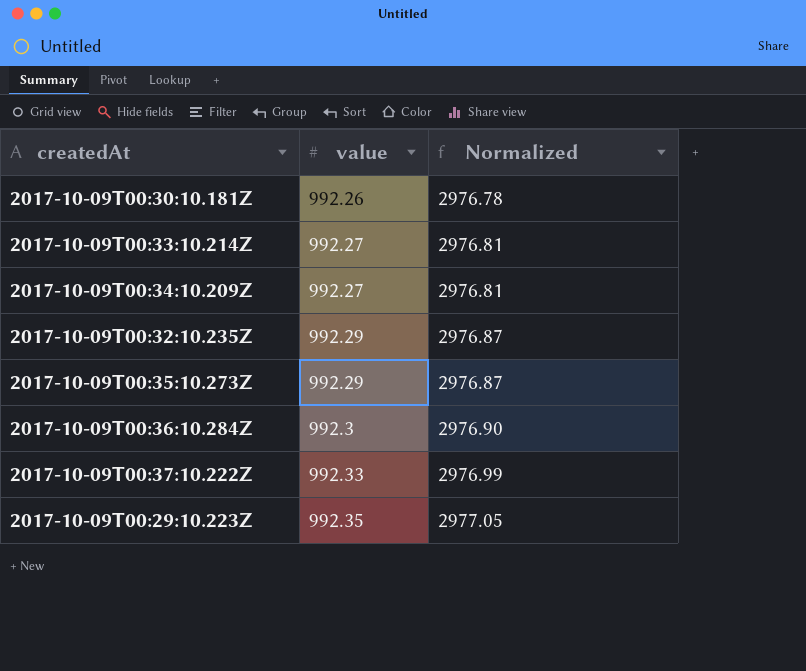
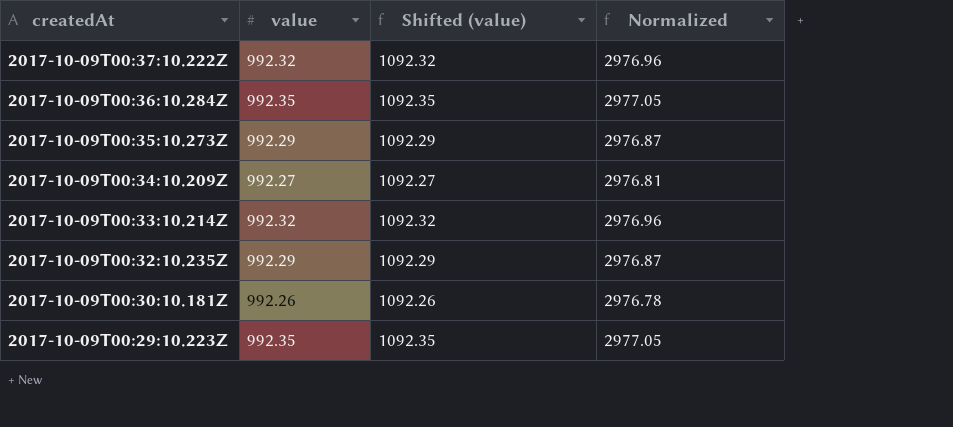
row order: value ascending -> createdAt descending
column Shifted (value) | formula: none -> [value] + 100
2017-10-09T00:37:10.222Z | value: 992.33 -> 992.32
2017-10-09T00:37:10.222Z | Normalized: 2976.99 -> 2976.96
2017-10-09T00:36:10.284Z | value: 992.3 -> 992.35
2017-10-09T00:36:10.284Z | Normalized: 2976.90 -> 2977.05
2017-10-09T00:33:10.214Z | value: 992.27 -> 992.32
2017-10-09T00:33:10.214Z | Normalized: 2976.81 -> 2976.96

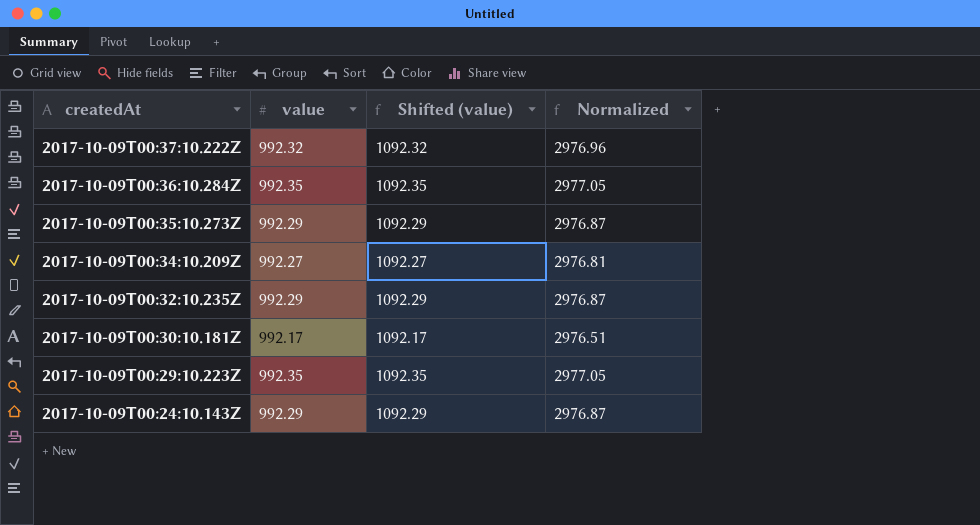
row 2017-10-09T00:33:10.214Z: 992.32 | 1092.32 | 2976.96 -> none
2017-10-09T00:30:10.181Z | value: 992.26 -> 992.17
2017-10-09T00:30:10.181Z | Shifted (value): 1092.26 -> 1092.17
2017-10-09T00:30:10.181Z | Normalized: 2976.78 -> 2976.51
row 2017-10-09T00:24:10.143Z: none -> 992.29 | 1092.29 | 2976.87

